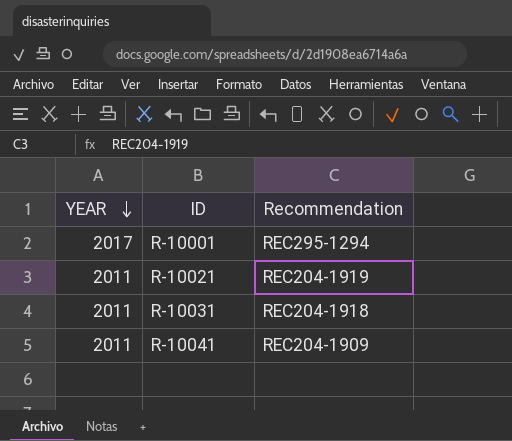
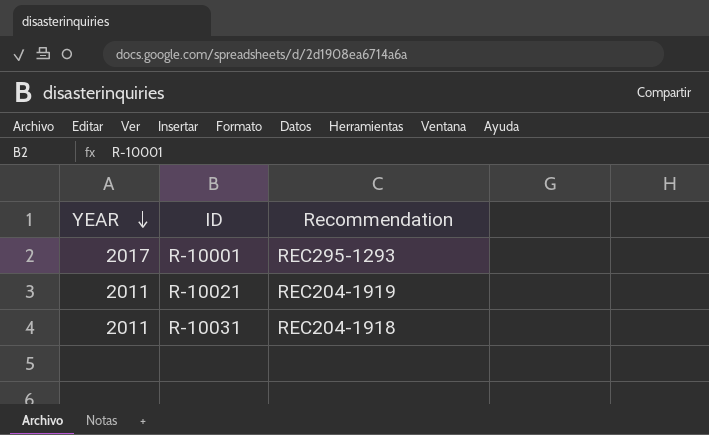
row R-10041: 2011 | REC204-1909 -> none
R-10001 | Recommendation: REC295-1294 -> REC295-1293

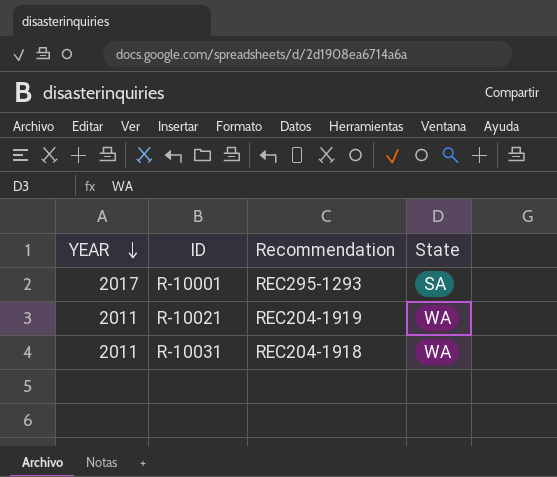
column State | position: none -> 4

